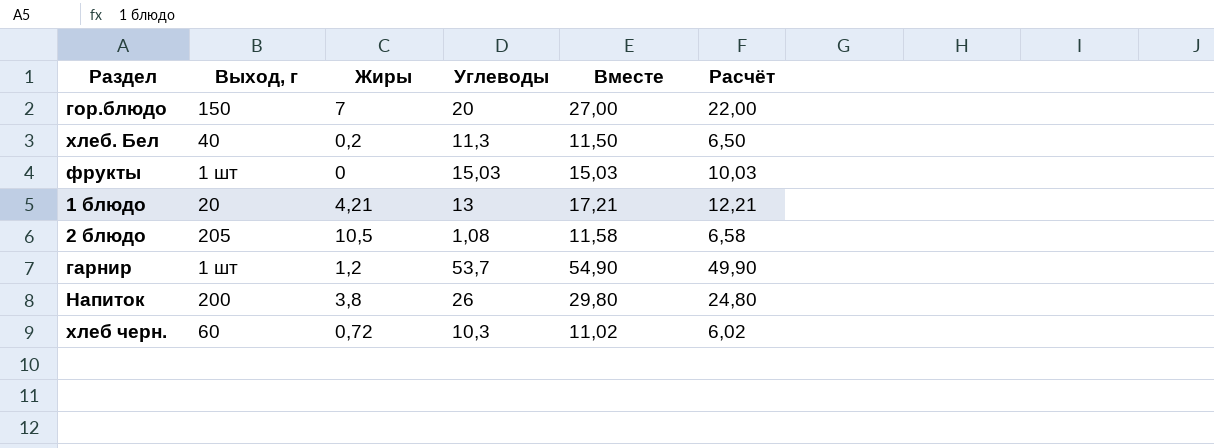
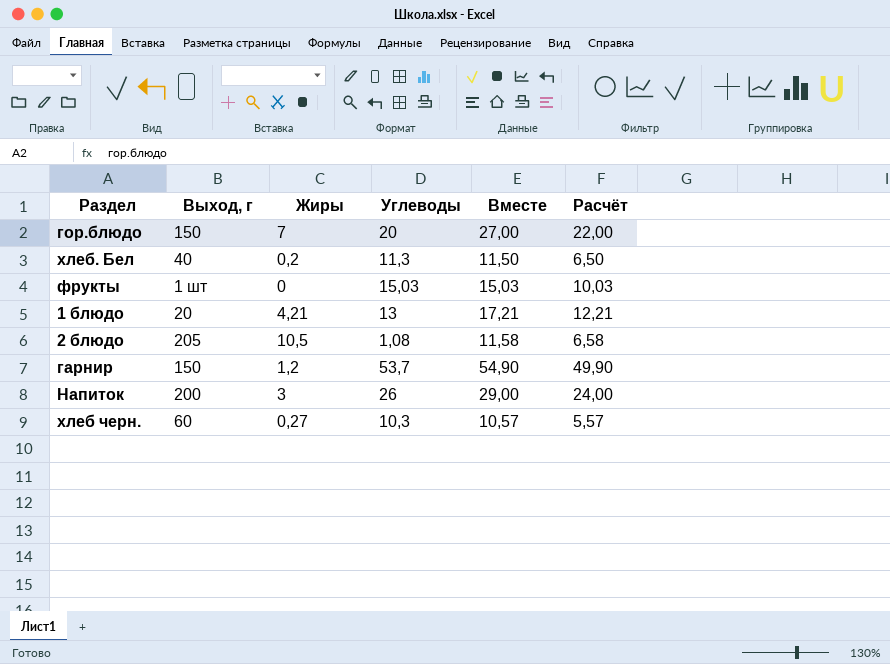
гарнир | Выход, г: 1 шт -> 150
Напиток | Жиры: 3,8 -> 3
Напиток | Вместе: 29,80 -> 29,00
Напиток | Расчёт: 24,80 -> 24,00
хлеб черн. | Жиры: 0,72 -> 0,27
хлеб черн. | Вместе: 11,02 -> 10,57
хлеб черн. | Расчёт: 6,02 -> 5,57

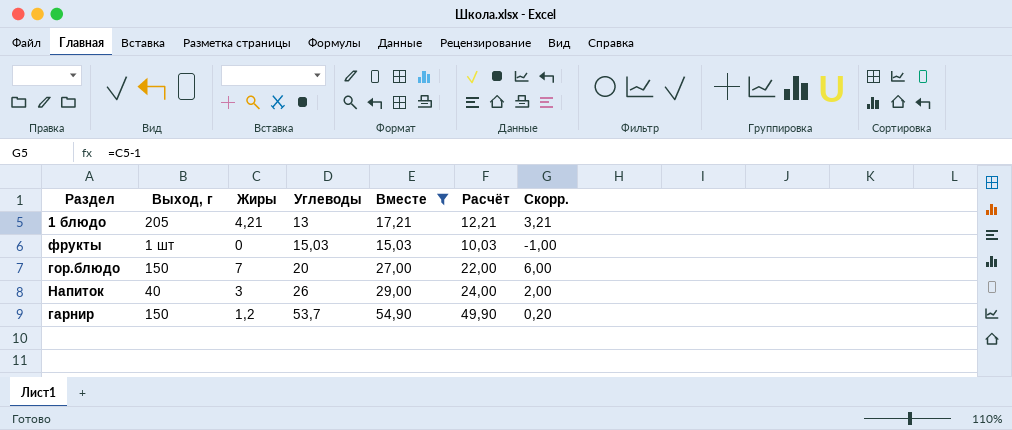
filter: none -> Вместе >= 15,03
row order: none -> Углеводы ascending
column Скорр. | formula: none -> [Жиры] - 1
1 блюдо | Выход, г: 20 -> 205
Напиток | Выход, г: 200 -> 40

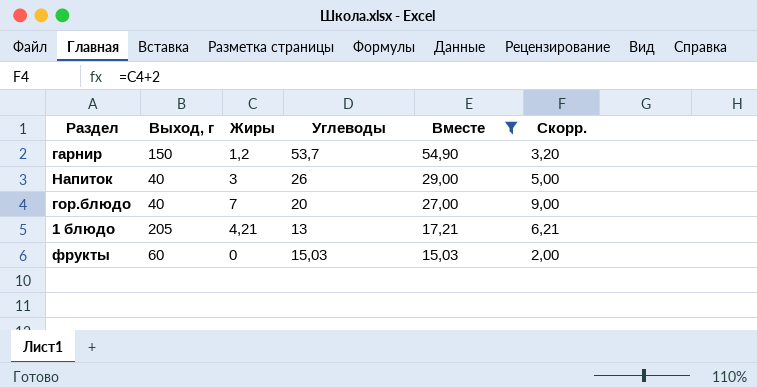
row order: Углеводы ascending -> Вместе descending
column Расчёт | formula: [Вместе] - 5 -> none
column Скорр. | formula: [Жиры] - 1 -> [Жиры] + 2
гор.блюдо | Выход, г: 150 -> 40
фрукты | Выход, г: 1 шт -> 60

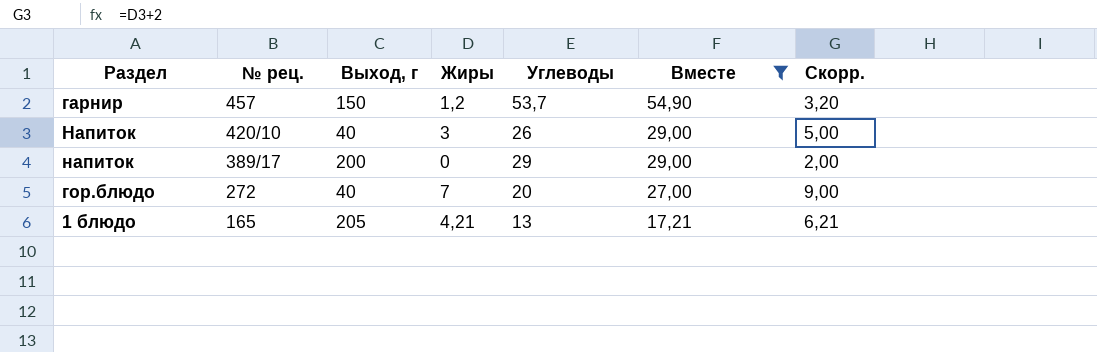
column № рец. | position: none -> 2
row фрукты: 60 | 0 | 15,03 | 15,03 | 2,00 -> none
row напиток: none -> 389/17 | 200 | 0 | 29 | 29,00 | 2,00

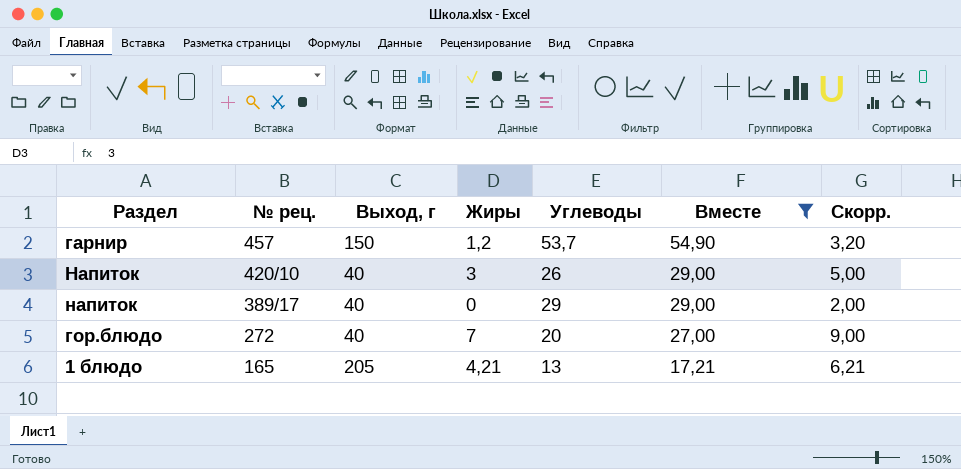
напиток | Выход, г: 200 -> 40

